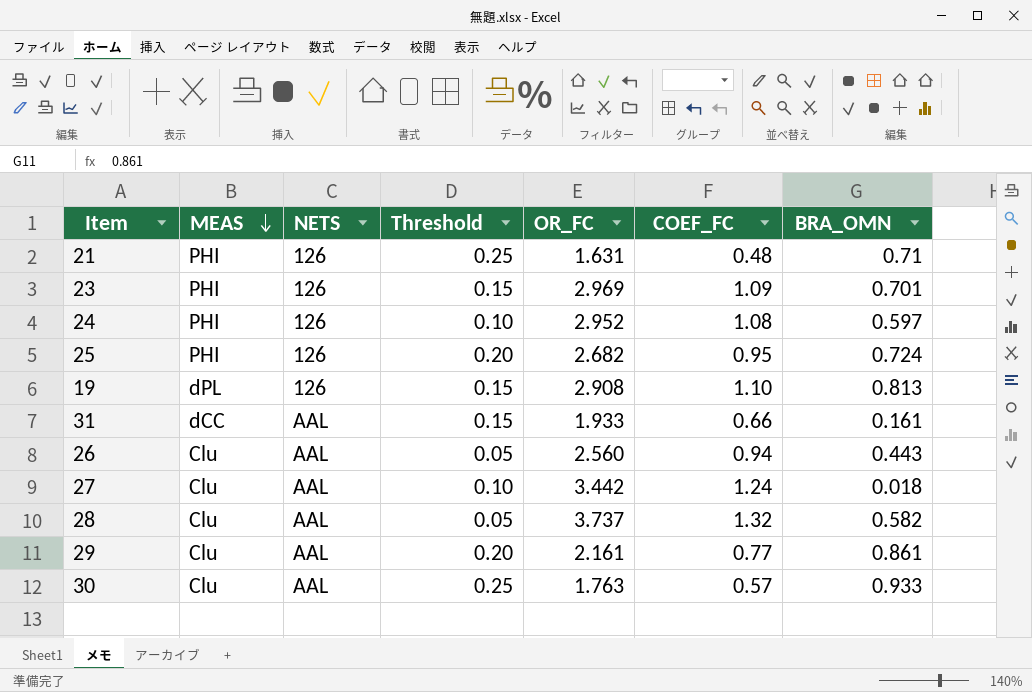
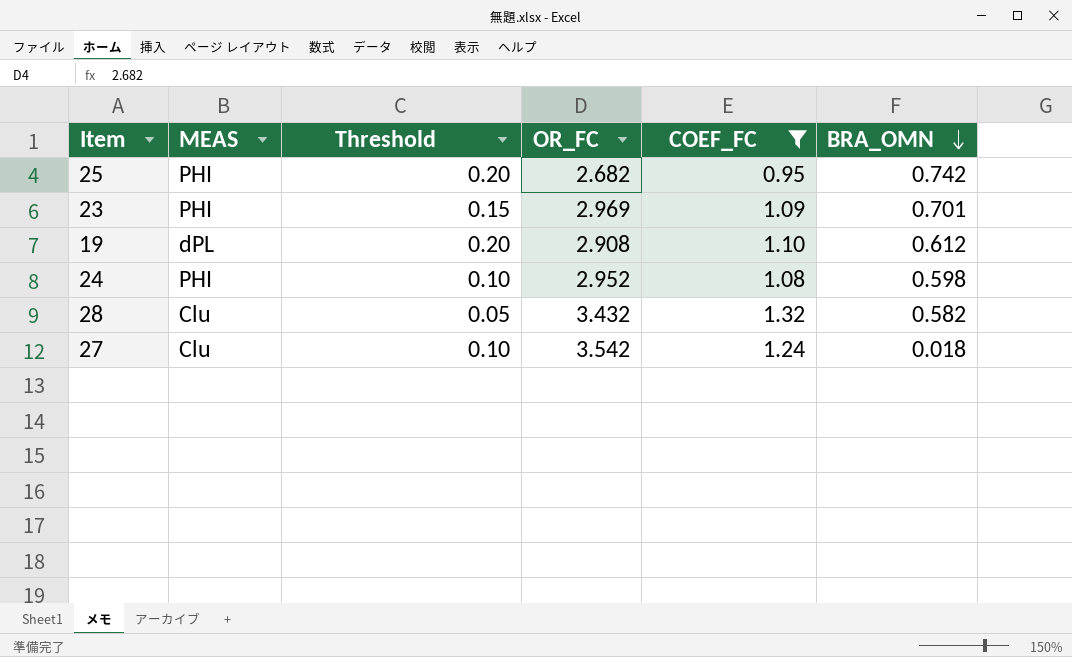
filter: none -> COEF_FC >= 0.95
row order: MEAS descending -> BRA_OMN descending
column NETS | position: 3 -> none
25 | BRA_OMN: 0.724 -> 0.742
19 | Threshold: 0.15 -> 0.20
19 | BRA_OMN: 0.813 -> 0.612
24 | BRA_OMN: 0.597 -> 0.598
28 | OR_FC: 3.737 -> 3.432
27 | OR_FC: 3.442 -> 3.542

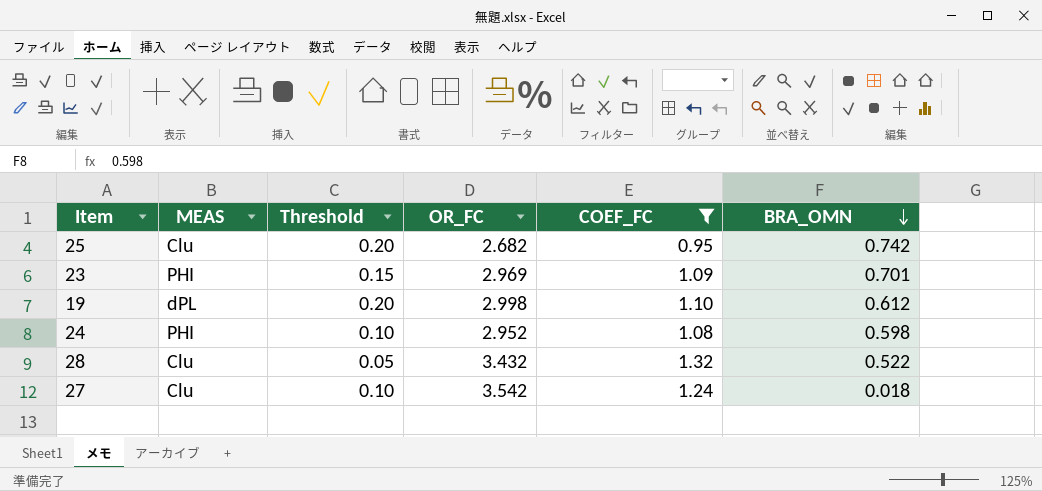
25 | MEAS: PHI -> Clu
19 | OR_FC: 2.908 -> 2.998
28 | BRA_OMN: 0.582 -> 0.522

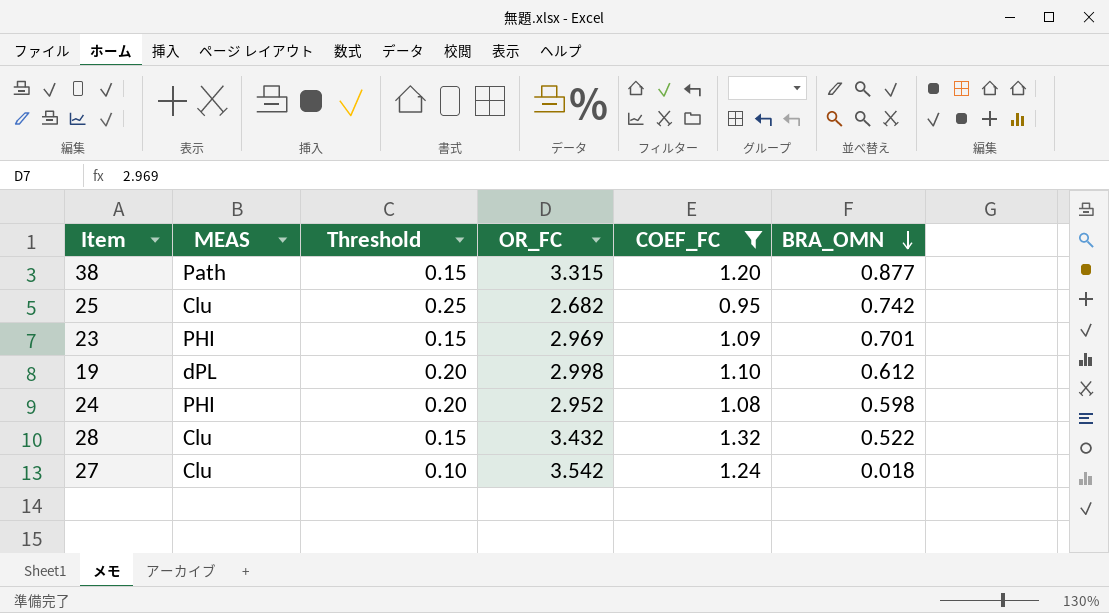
row 38: none -> Path | 0.15 | 3.315 | 1.20 | 0.877
25 | Threshold: 0.20 -> 0.25
24 | Threshold: 0.10 -> 0.20
28 | Threshold: 0.05 -> 0.15

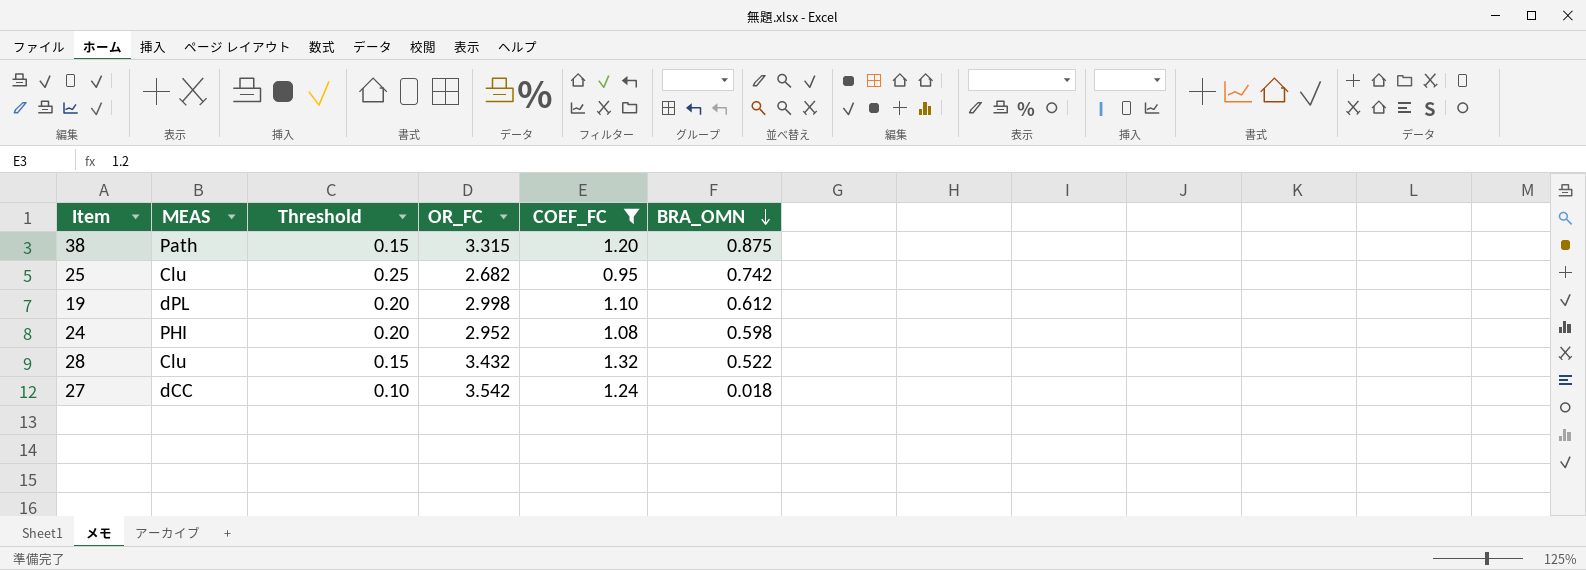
row 23: PHI | 0.15 | 2.969 | 1.09 | 0.701 -> none
38 | BRA_OMN: 0.877 -> 0.875
27 | MEAS: Clu -> dCC

